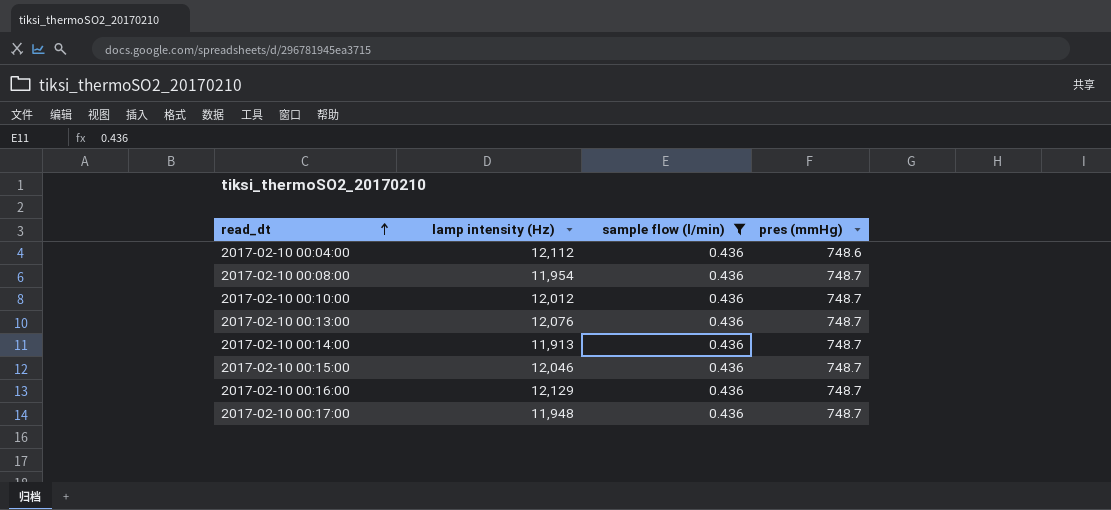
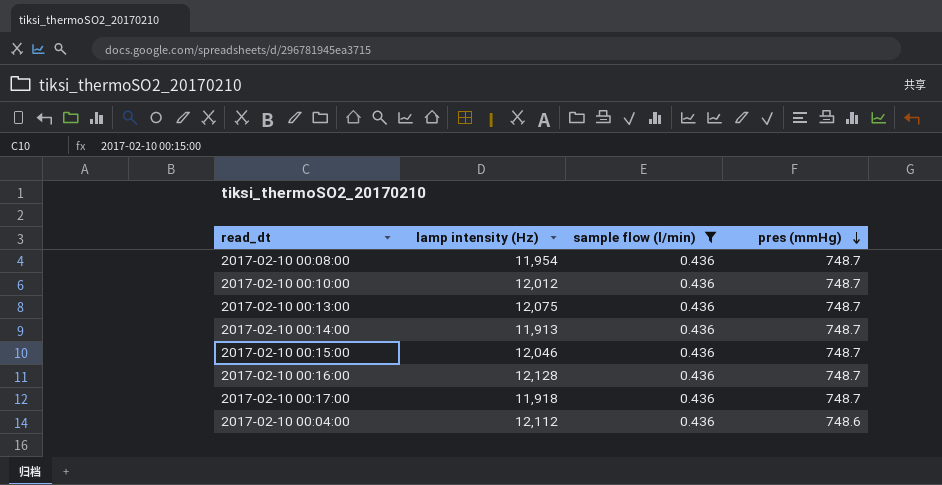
row order: read_dt ascending -> pres (mmHg) descending
2017-02-10 00:13:00 | lamp intensity (Hz): 12,076 -> 12,075
2017-02-10 00:16:00 | lamp intensity (Hz): 12,129 -> 12,128
2017-02-10 00:17:00 | lamp intensity (Hz): 11,948 -> 11,918

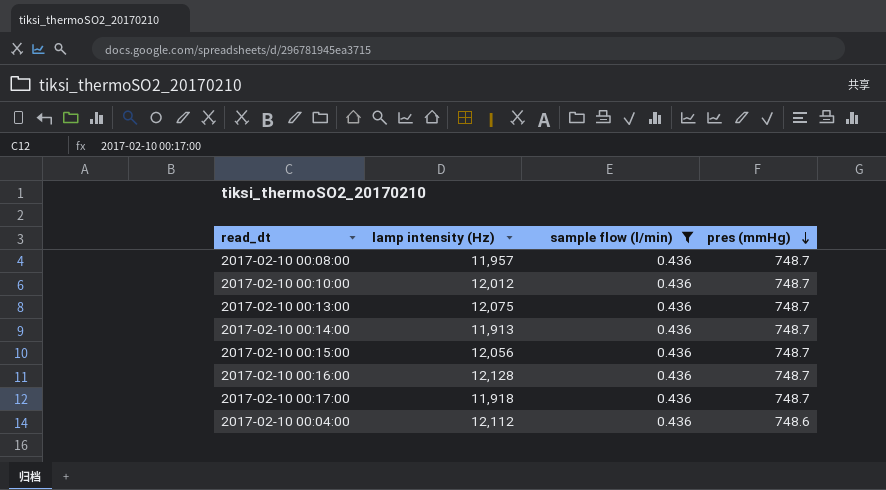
2017-02-10 00:08:00 | lamp intensity (Hz): 11,954 -> 11,957
2017-02-10 00:15:00 | lamp intensity (Hz): 12,046 -> 12,056

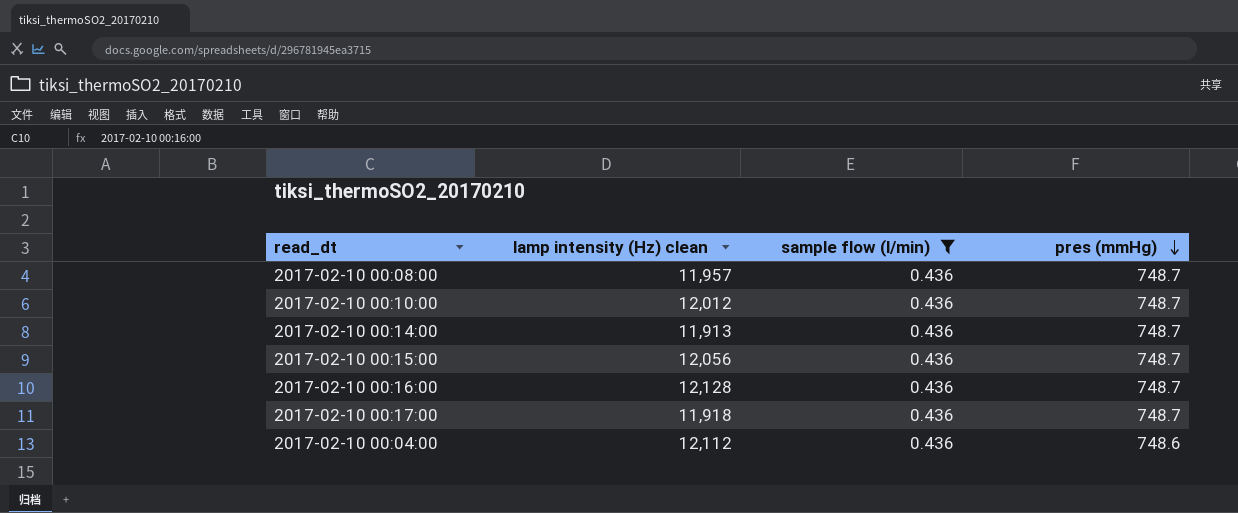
column name: lamp intensity (Hz) -> lamp intensity (Hz) clean
row 2017-02-10 00:13:00: 12,075 | 0.436 | 748.7 -> none

